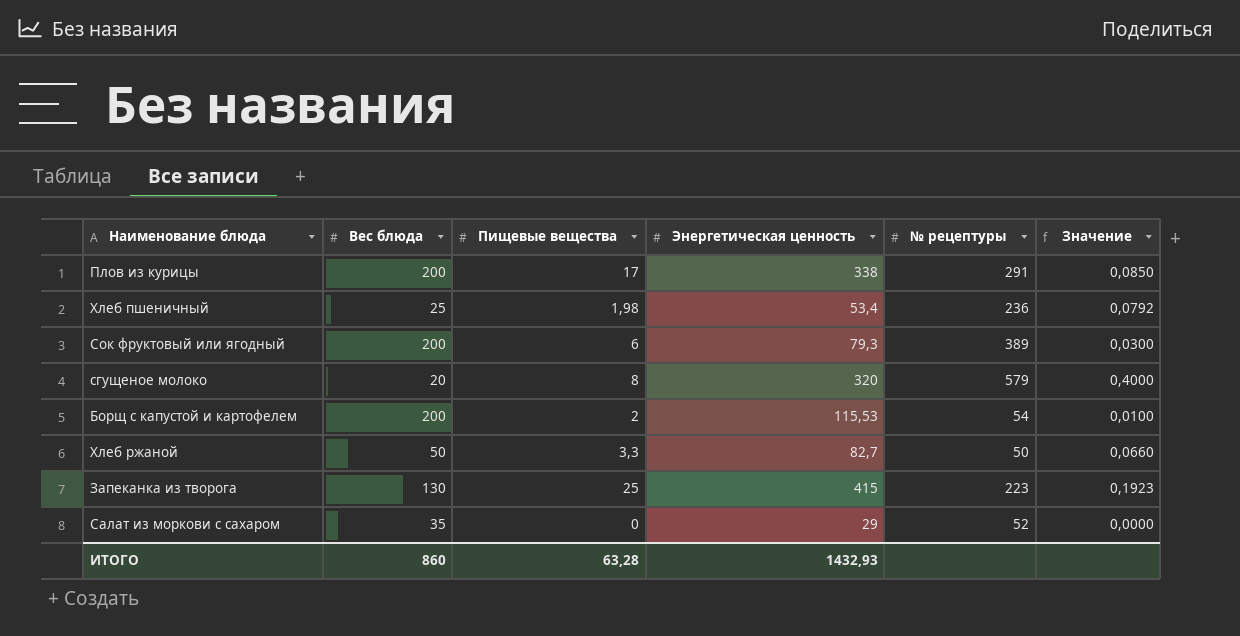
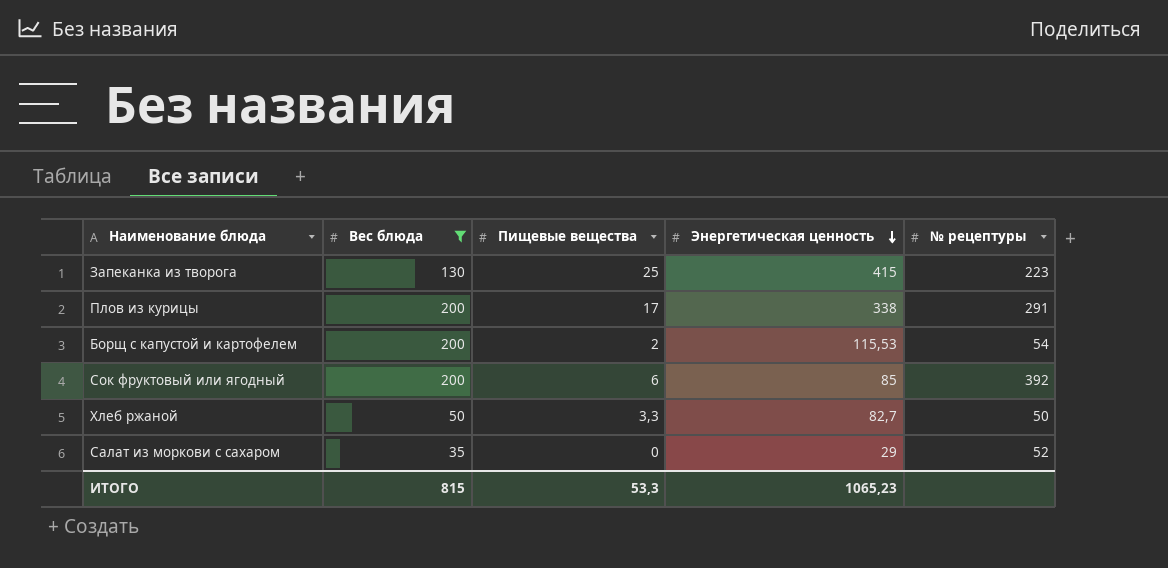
filter: none -> Вес блюда >= 35
row order: none -> Энергетическая ценность descending
column Значение | formula: [Пищевые вещества] / [Вес блюда] -> none
Сок фруктовый или ягодный | Энергетическая ценность: 79,3 -> 85
Сок фруктовый или ягодный | № рецептуры: 389 -> 392
ИТОГО | Вес блюда: 860 -> 815
ИТОГО | Пищевые вещества: 63,28 -> 53,3
ИТОГО | Энергетическая ценность: 1432,93 -> 1065,23

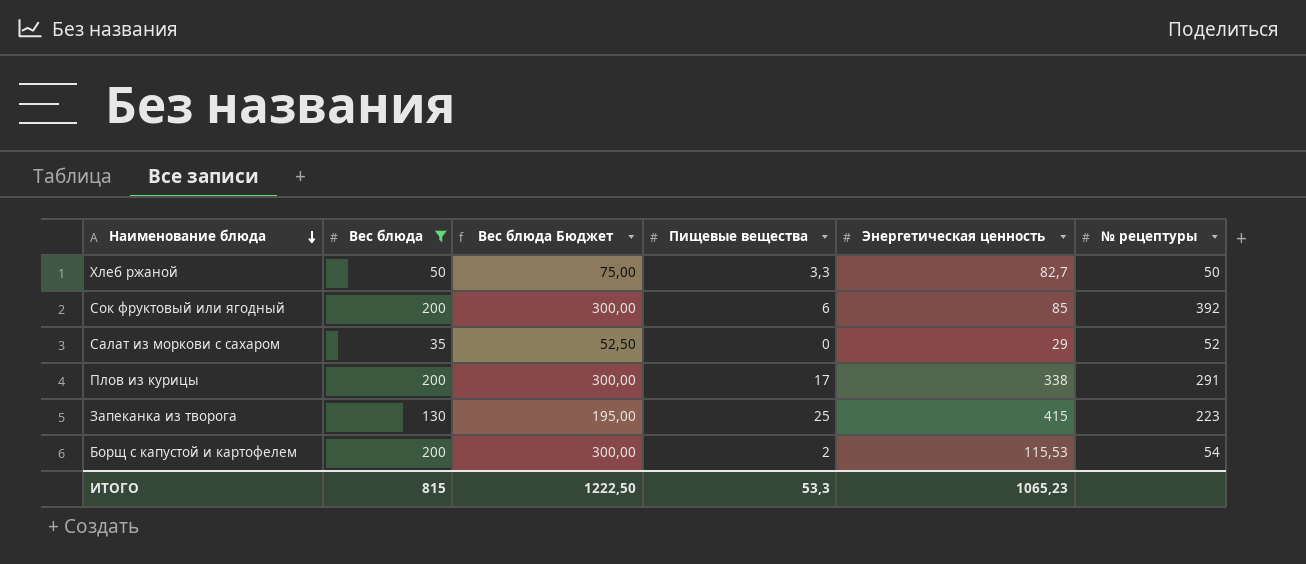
row order: Энергетическая ценность descending -> Наименование блюда descending
column Вес блюда Бюджет | formula: none -> [Вес блюда] * 1,5

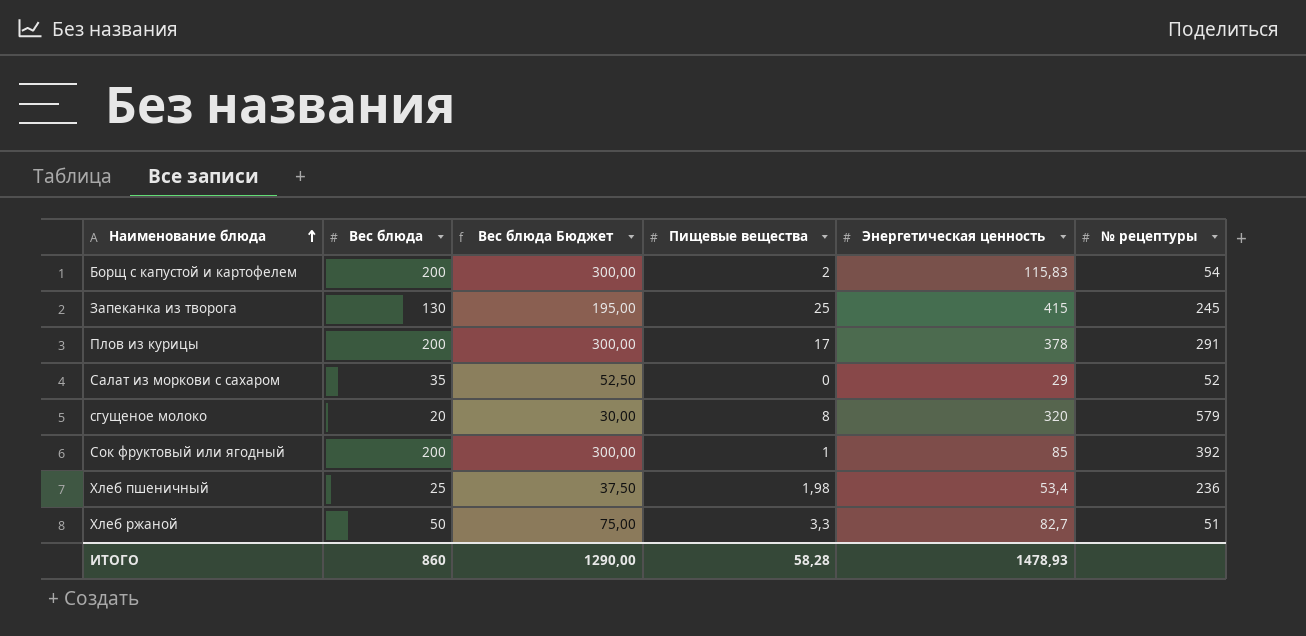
filter: Вес блюда >= 35 -> none
row order: Наименование блюда descending -> Наименование блюда ascending
Борщ с капустой и картофелем | Энергетическая ценность: 115,53 -> 115,83
Запеканка из творога | № рецептуры: 223 -> 245
Плов из курицы | Энергетическая ценность: 338 -> 378
Сок фруктовый или ягодный | Пищевые вещества: 6 -> 1
Хлеб ржаной | № рецептуры: 50 -> 51
ИТОГО | Вес блюда: 815 -> 860
ИТОГО | Вес блюда Бюджет: 1222,50 -> 1290,00
ИТОГО | Пищевые вещества: 53,3 -> 58,28
ИТОГО | Энергетическая ценность: 1065,23 -> 1478,93

